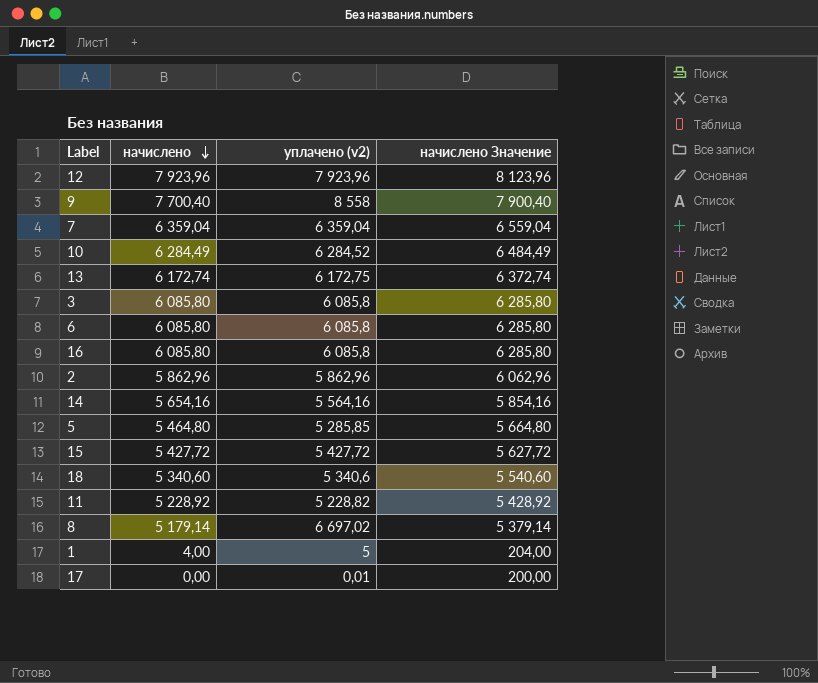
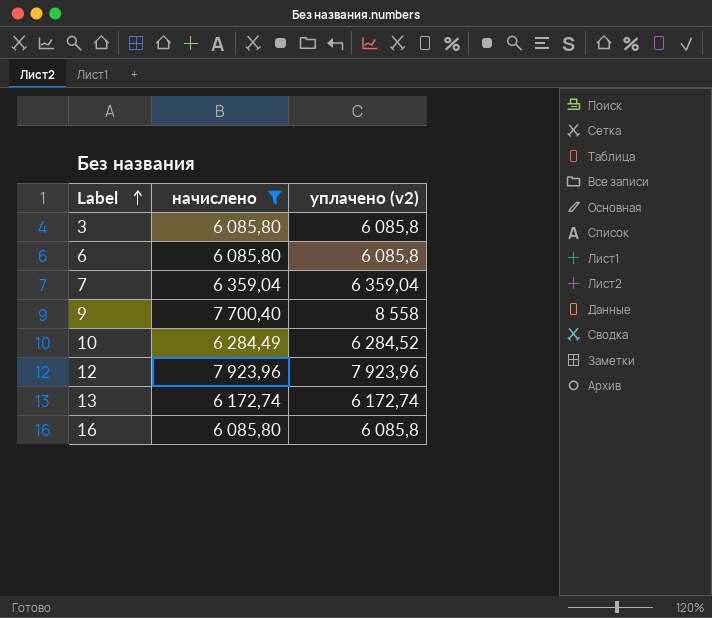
filter: none -> начислено >= 6 085,80
row order: начислено descending -> Label ascending
column начислено Значение | formula: [начислено] + 200 -> none
13 | уплачено (v2): 6 172,75 -> 6 172,74

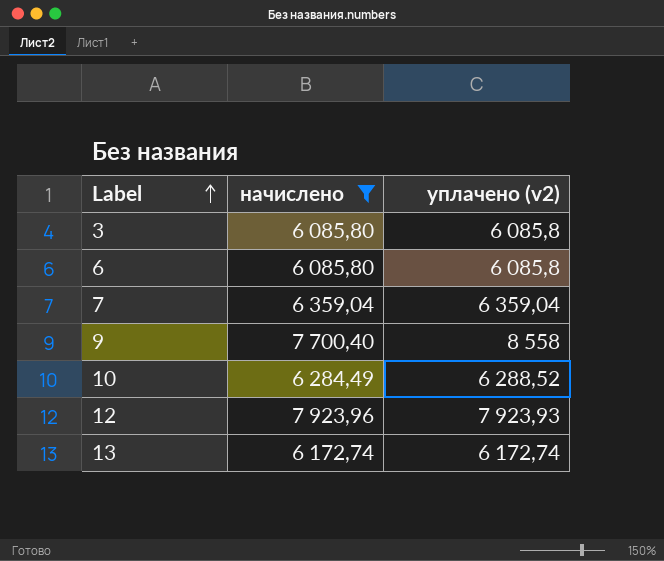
row 16: 6 085,80 | 6 085,8 -> none
10 | уплачено (v2): 6 284,52 -> 6 288,52
12 | уплачено (v2): 7 923,96 -> 7 923,93

